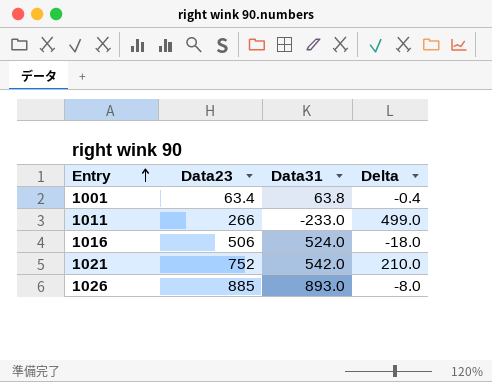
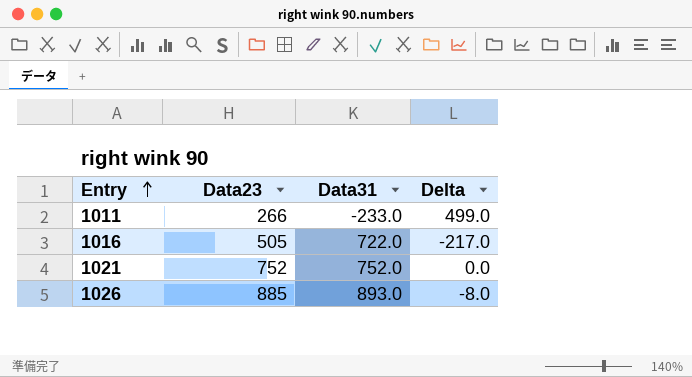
row 1001: 63.4 | 63.8 | -0.4 -> none
1016 | Data23: 506 -> 505
1016 | Data31: 524.0 -> 722.0
1016 | Delta: -18.0 -> -217.0
1021 | Data31: 542.0 -> 752.0
1021 | Delta: 210.0 -> 0.0

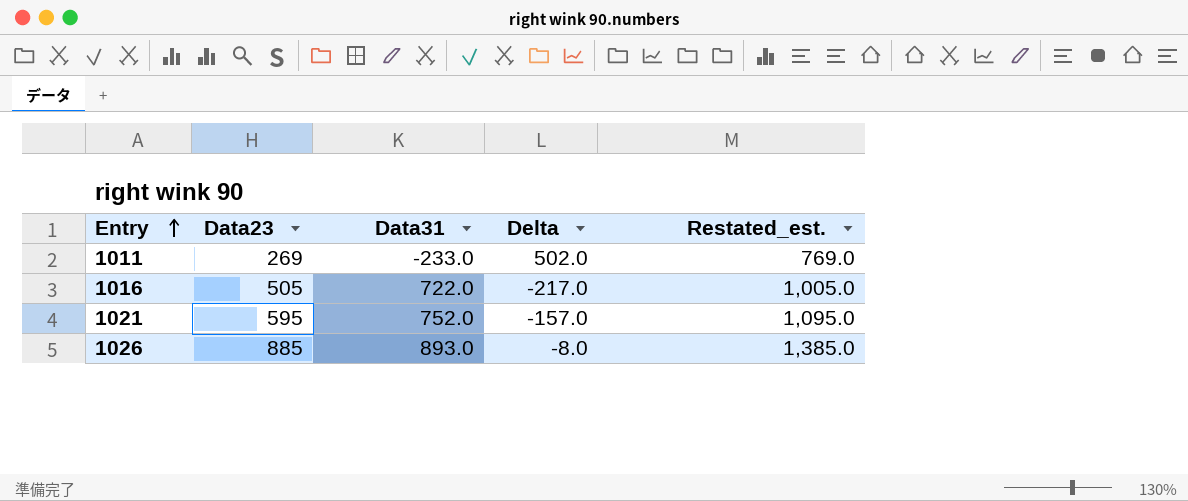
column Restated_est. | formula: none -> [Data23] + 500
1011 | Data23: 266 -> 269
1011 | Delta: 499.0 -> 502.0
1021 | Data23: 752 -> 595
1021 | Delta: 0.0 -> -157.0

